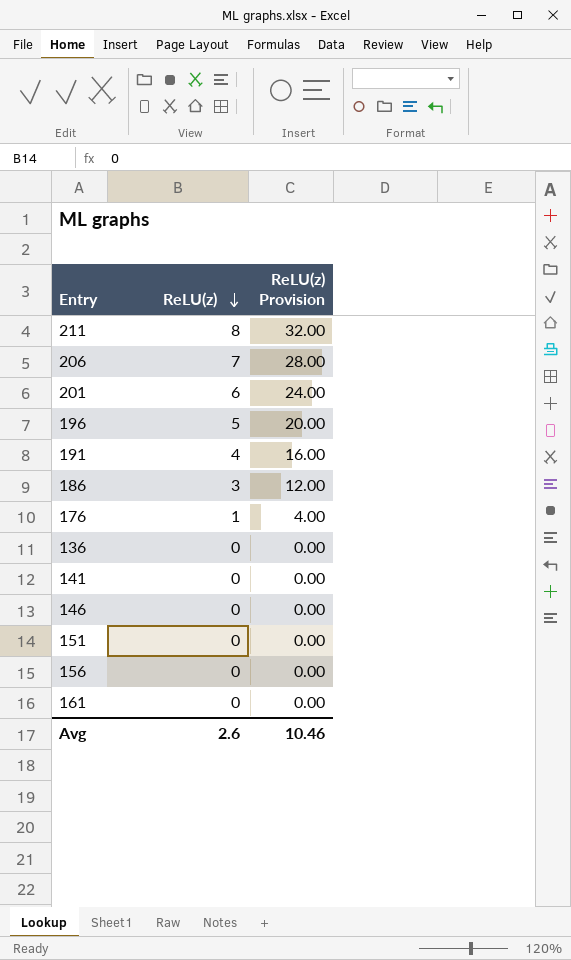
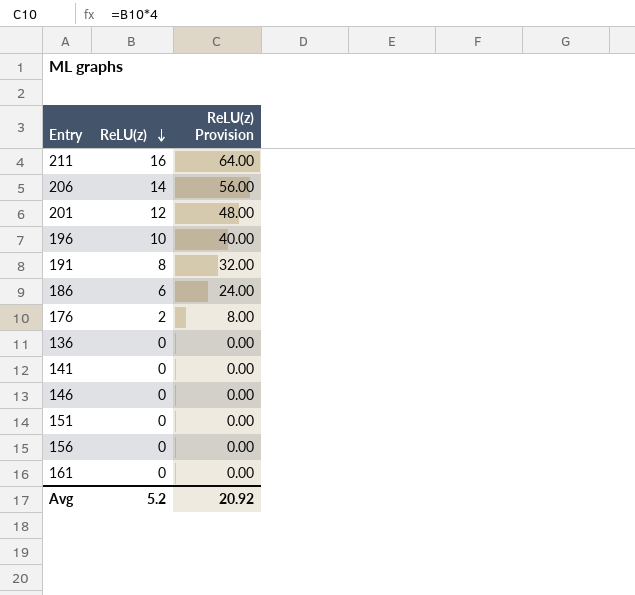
211 | ReLU(z): 8 -> 16
211 | ReLU(z) Provision: 32.00 -> 64.00
206 | ReLU(z): 7 -> 14
206 | ReLU(z) Provision: 28.00 -> 56.00
201 | ReLU(z): 6 -> 12
201 | ReLU(z) Provision: 24.00 -> 48.00
196 | ReLU(z): 5 -> 10
196 | ReLU(z) Provision: 20.00 -> 40.00
191 | ReLU(z): 4 -> 8
191 | ReLU(z) Provision: 16.00 -> 32.00
186 | ReLU(z): 3 -> 6
186 | ReLU(z) Provision: 12.00 -> 24.00
176 | ReLU(z): 1 -> 2
176 | ReLU(z) Provision: 4.00 -> 8.00
Avg | ReLU(z): 2.6 -> 5.2
Avg | ReLU(z) Provision: 10.46 -> 20.92

